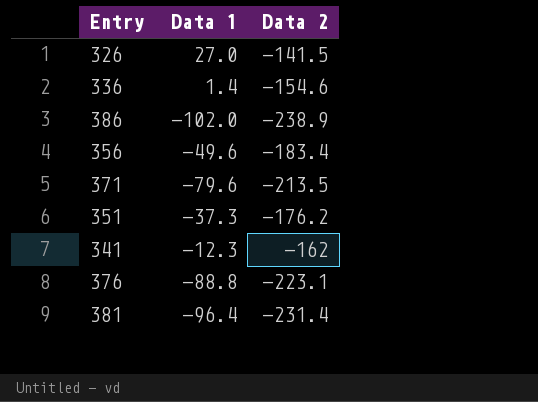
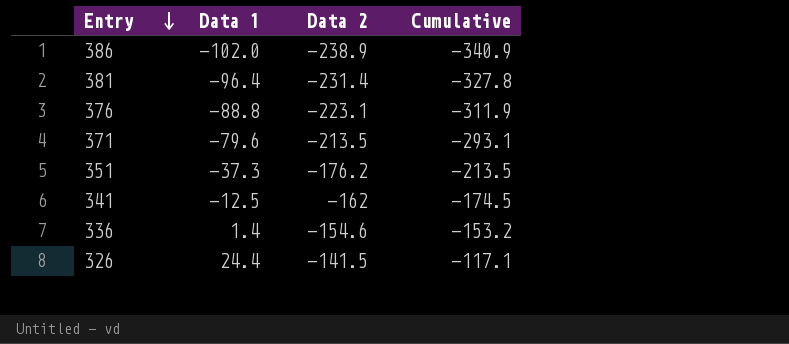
row order: none -> Entry descending
column Cumulative | formula: none -> [Data 1] + [Data 2]
row 356: -49.6 | -183.4 -> none
341 | Data 1: -12.3 -> -12.5
326 | Data 1: 27.0 -> 24.4

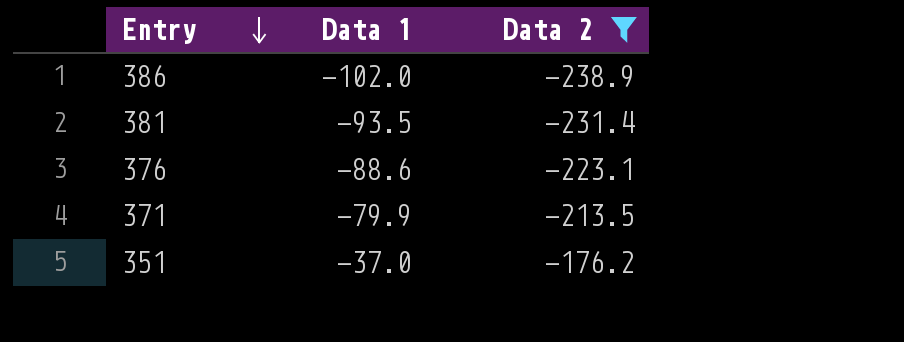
filter: none -> Data 2 <= -176.2
column Cumulative | formula: [Data 1] + [Data 2] -> none
381 | Data 1: -96.4 -> -93.5
376 | Data 1: -88.8 -> -88.6
371 | Data 1: -79.6 -> -79.9
351 | Data 1: -37.3 -> -37.0

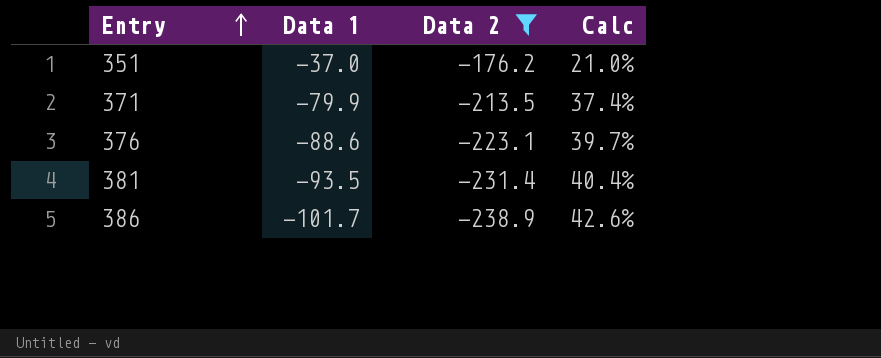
row order: Entry descending -> Entry ascending
column Calc | formula: none -> [Data 1] / [Data 2]
386 | Data 1: -102.0 -> -101.7

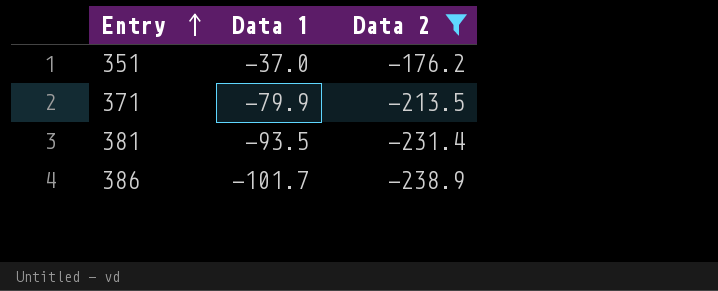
column Calc | formula: [Data 1] / [Data 2] -> none
row 376: -88.6 | -223.1 | 39.7% -> none

